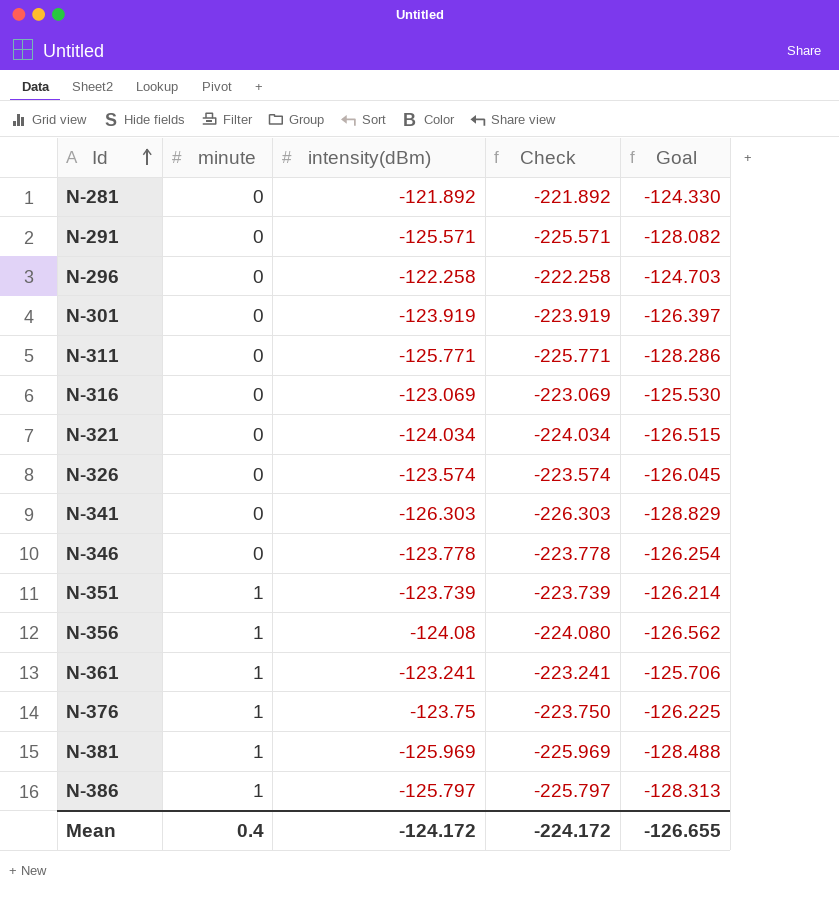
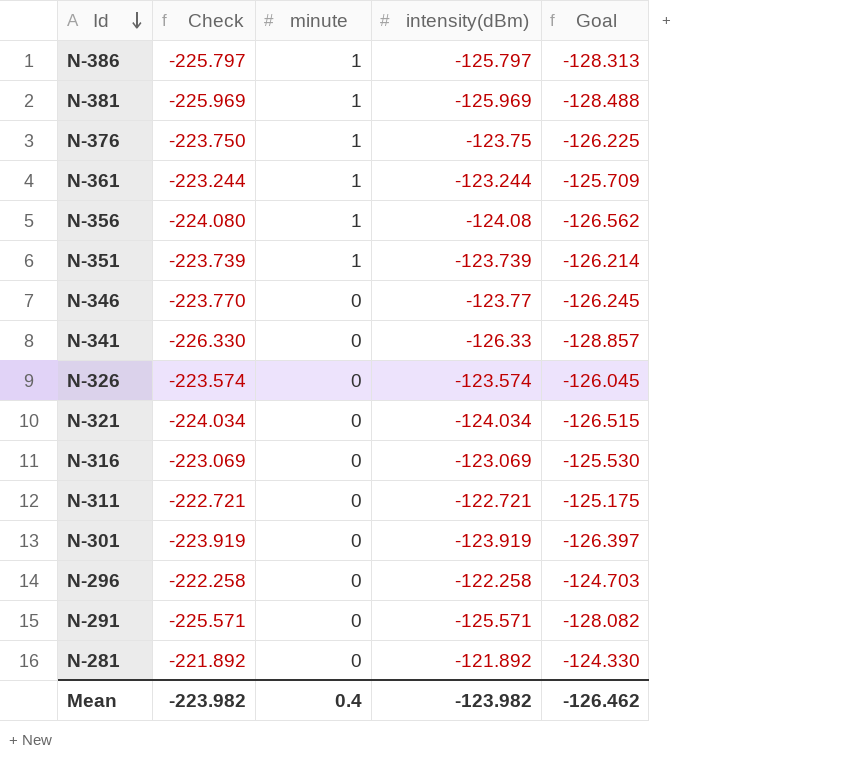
row order: Id ascending -> Id descending
column Check | position: 4 -> 2
N-361 | Check: -223.241 -> -223.244
N-361 | intensity(dBm): -123.241 -> -123.244
N-361 | Goal: -125.706 -> -125.709
N-346 | Check: -223.778 -> -223.770
N-346 | intensity(dBm): -123.778 -> -123.77
N-346 | Goal: -126.254 -> -126.245
N-341 | Check: -226.303 -> -226.330
N-341 | intensity(dBm): -126.303 -> -126.33
N-341 | Goal: -128.829 -> -128.857
N-311 | Check: -225.771 -> -222.721
N-311 | intensity(dBm): -125.771 -> -122.721
N-311 | Goal: -128.286 -> -125.175
Mean | Check: -224.172 -> -223.982
Mean | intensity(dBm): -124.172 -> -123.982
Mean | Goal: -126.655 -> -126.462

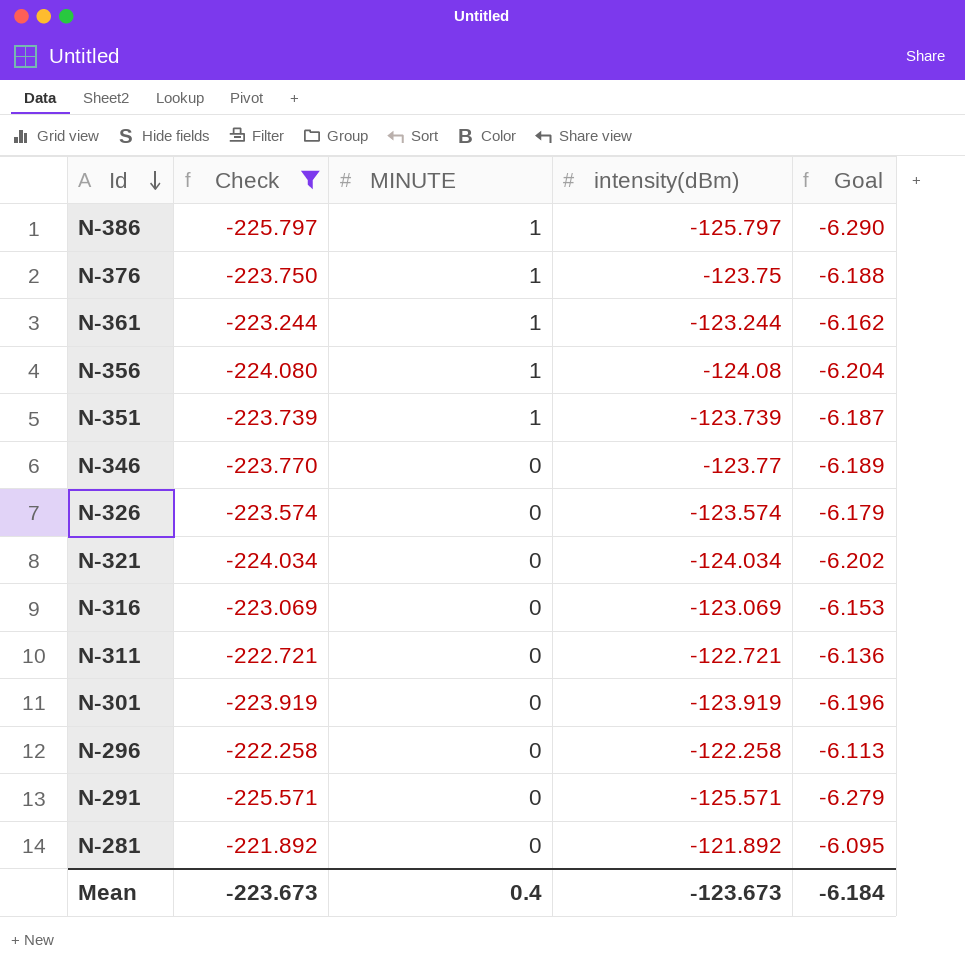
filter: none -> Check >= -225.797
column name: minute -> MINUTE
column Goal | formula: [intensity(dBm)] * 1.02 -> [intensity(dBm)] * 0.05
Mean | Check: -223.982 -> -223.673
Mean | intensity(dBm): -123.982 -> -123.673
Mean | Goal: -126.462 -> -6.184

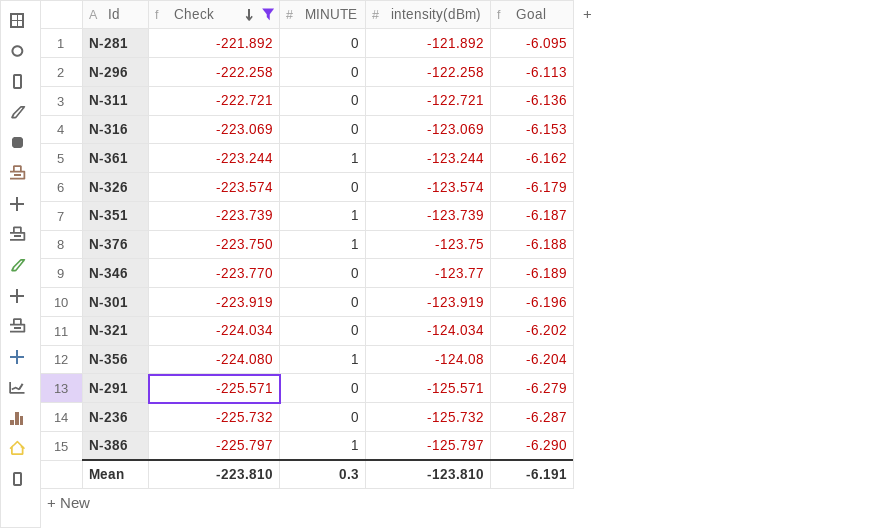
row order: Id descending -> Check descending
row N-236: none -> -225.732 | 0 | -125.732 | -6.287
Mean | Check: -223.673 -> -223.810
Mean | MINUTE: 0.4 -> 0.3
Mean | intensity(dBm): -123.673 -> -123.810
Mean | Goal: -6.184 -> -6.191

